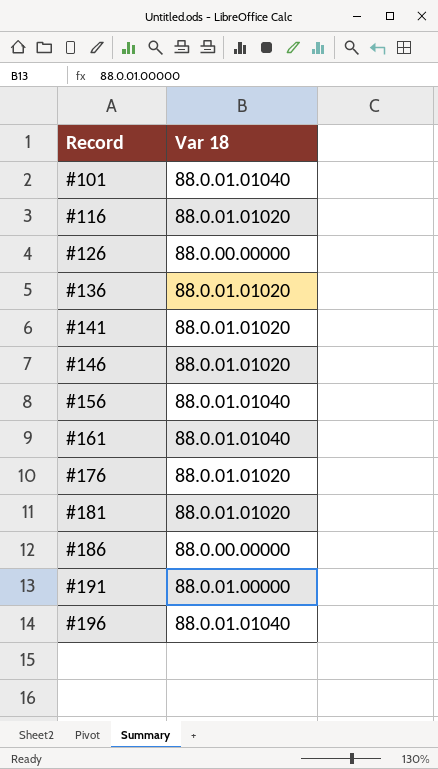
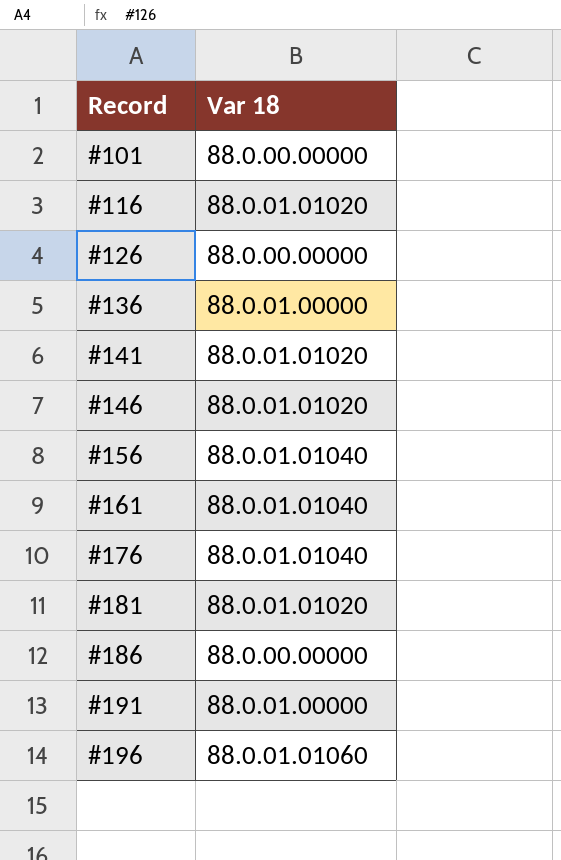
#101 | Var 18: 88.0.01.01040 -> 88.0.00.00000
#136 | Var 18: 88.0.01.01020 -> 88.0.01.00000
#176 | Var 18: 88.0.01.01020 -> 88.0.01.01040
#196 | Var 18: 88.0.01.01040 -> 88.0.01.01060

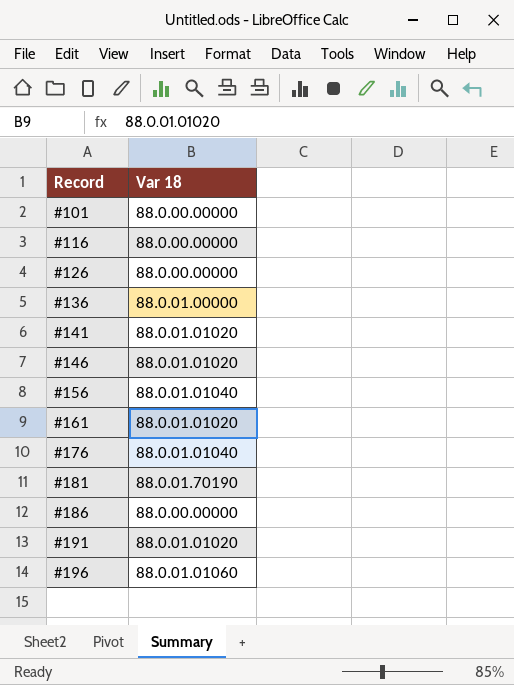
#116 | Var 18: 88.0.01.01020 -> 88.0.00.00000
#161 | Var 18: 88.0.01.01040 -> 88.0.01.01020
#181 | Var 18: 88.0.01.01020 -> 88.0.01.70190
#191 | Var 18: 88.0.01.00000 -> 88.0.01.01020

